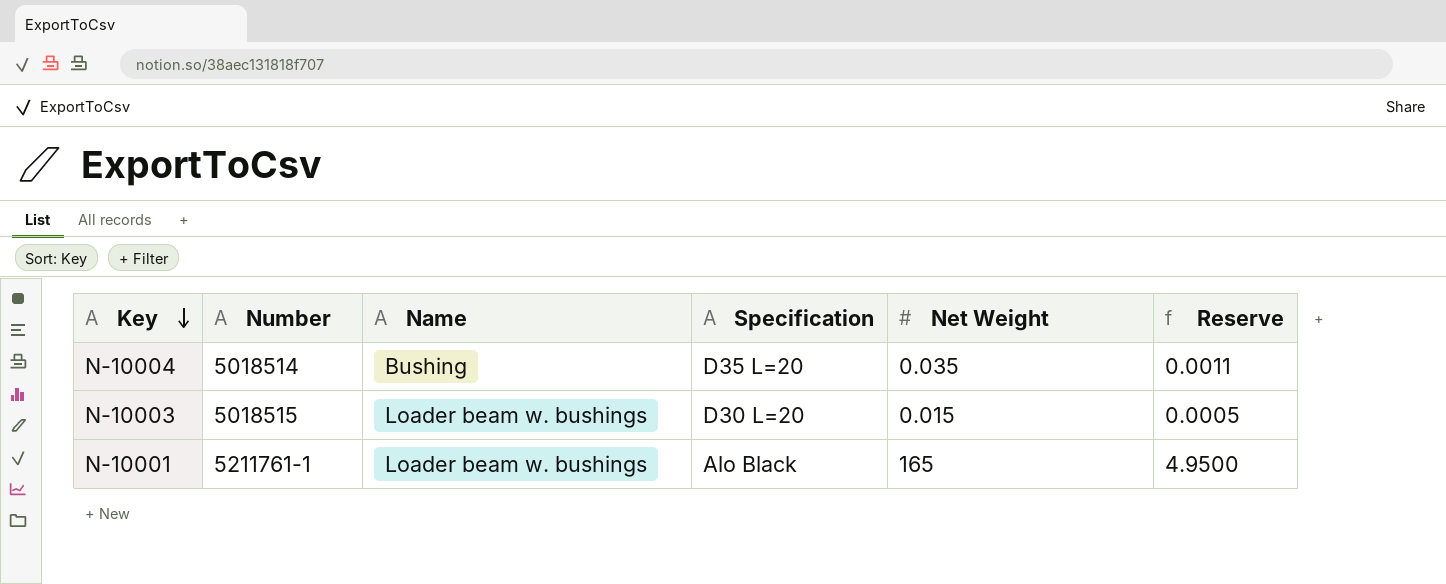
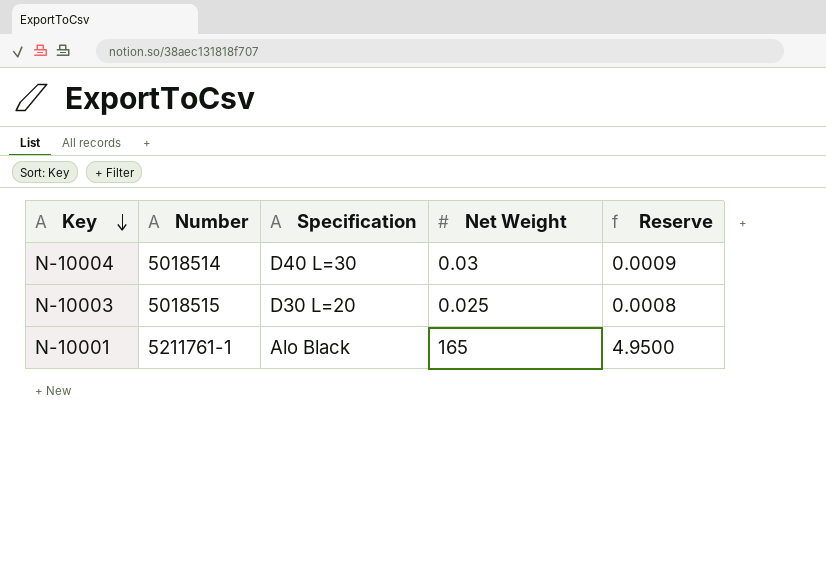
column Name | position: 3 -> none
N-10004 | Specification: D35 L=20 -> D40 L=30
N-10004 | Net Weight: 0.035 -> 0.03
N-10004 | Reserve: 0.0011 -> 0.0009
N-10003 | Net Weight: 0.015 -> 0.025
N-10003 | Reserve: 0.0005 -> 0.0008

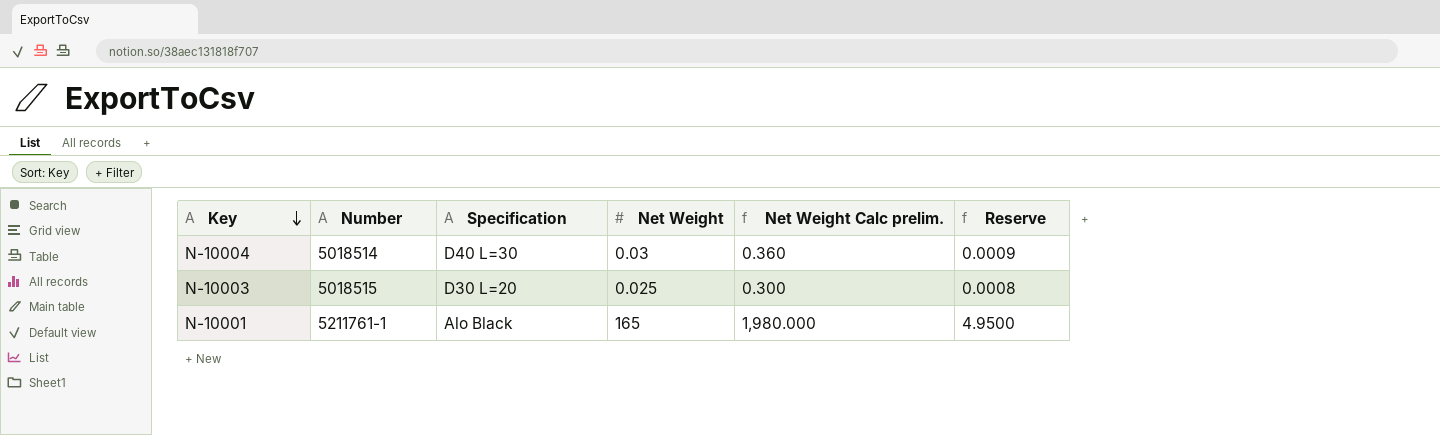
column Net Weight Calc prelim. | formula: none -> [Net Weight] * 12

